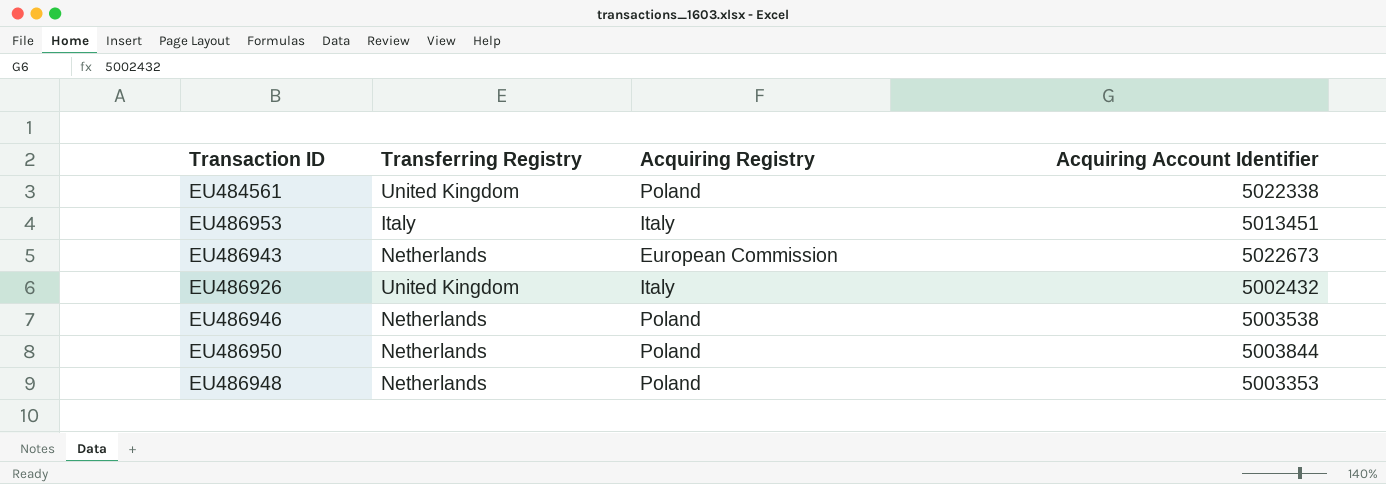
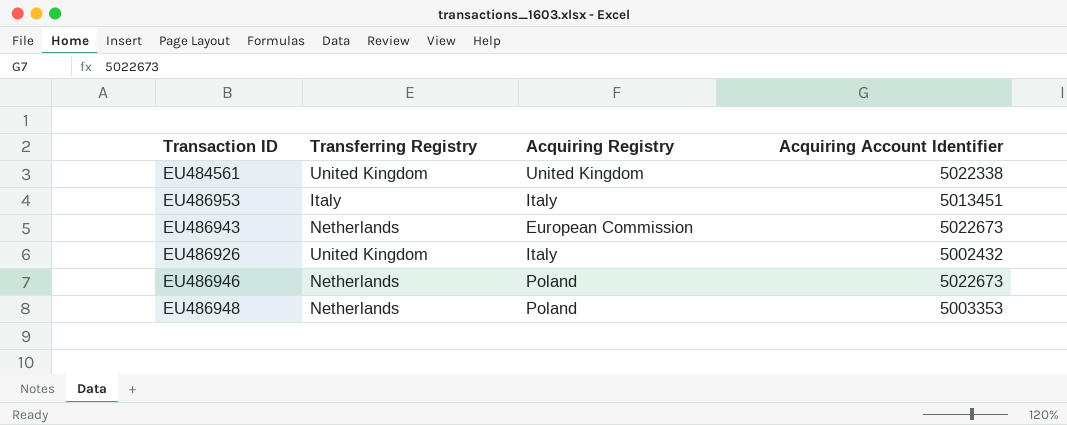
row EU486950: Netherlands | Poland | 5003844 -> none
EU484561 | Acquiring Registry: Poland -> United Kingdom
EU486946 | Acquiring Account Identifier: 5003538 -> 5022673

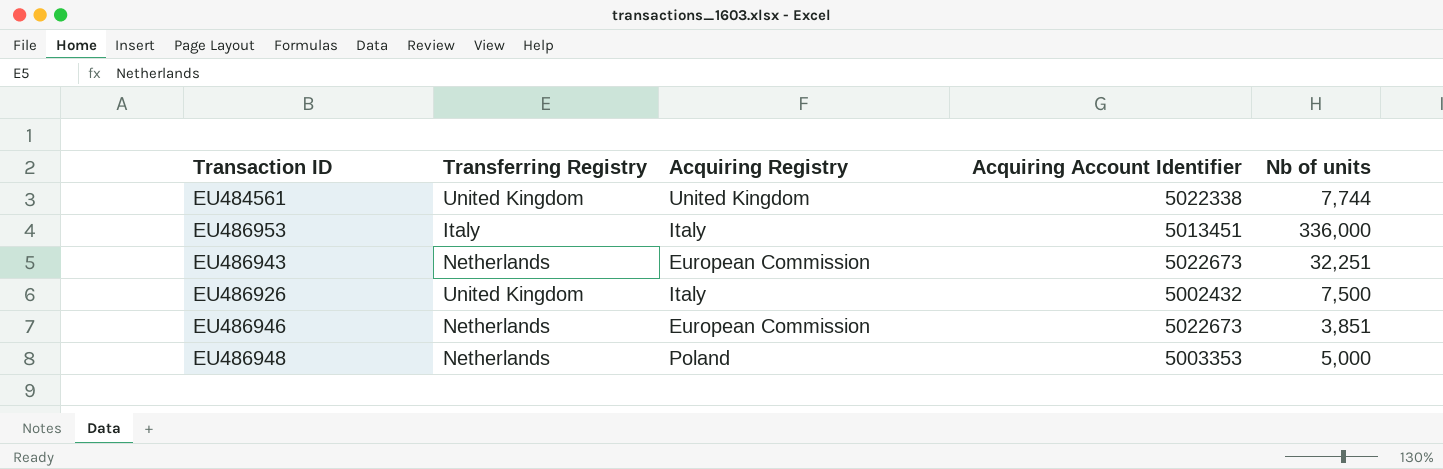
column Nb of units | position: none -> 5
EU486946 | Acquiring Registry: Poland -> European Commission

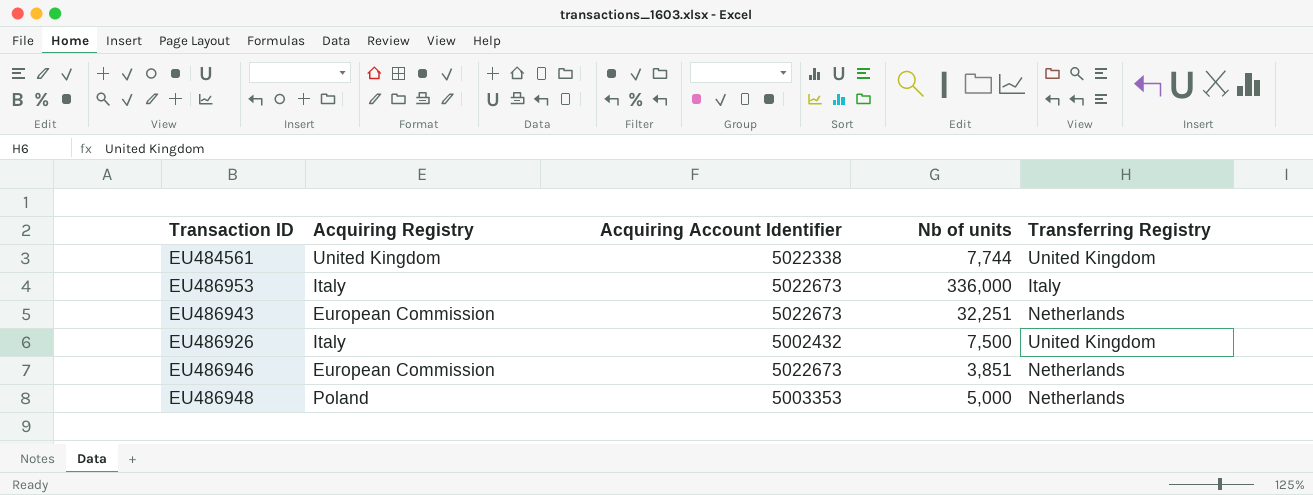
column Transferring Registry | position: 2 -> 5
EU486953 | Acquiring Account Identifier: 5013451 -> 5022673

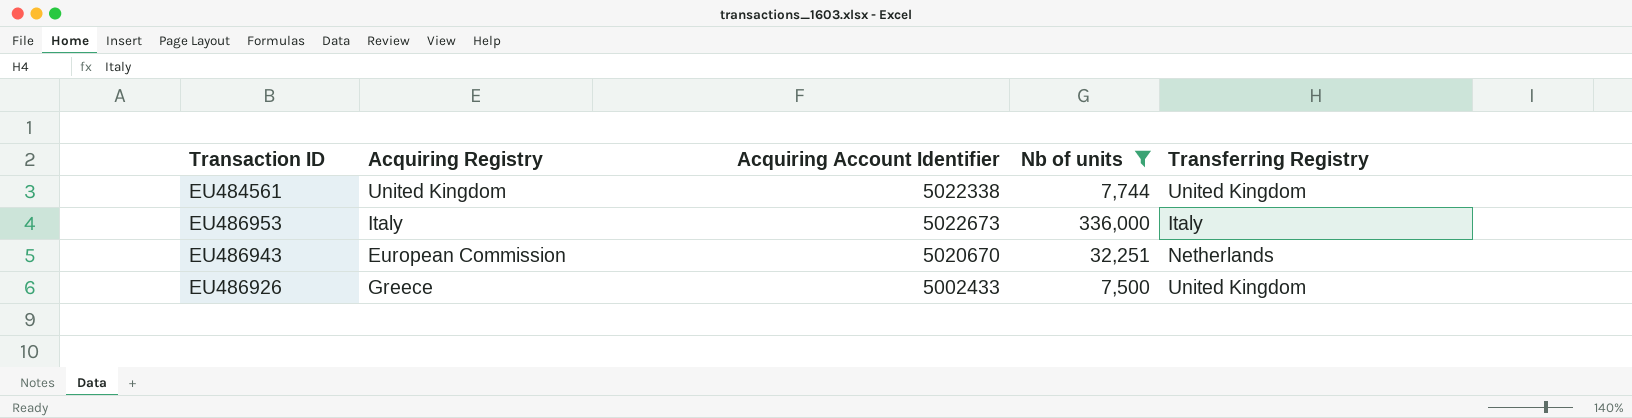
filter: none -> Nb of units >= 7,500
EU486943 | Acquiring Account Identifier: 5022673 -> 5020670
EU486926 | Acquiring Registry: Italy -> Greece
EU486926 | Acquiring Account Identifier: 5002432 -> 5002433

